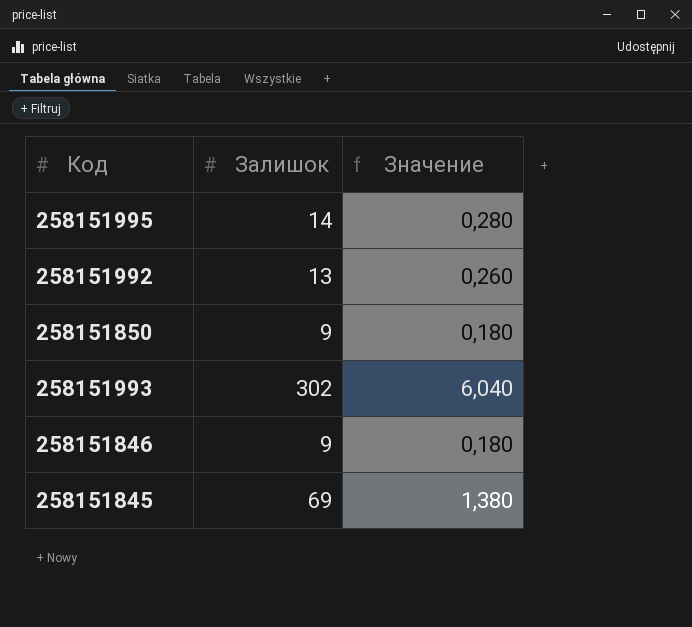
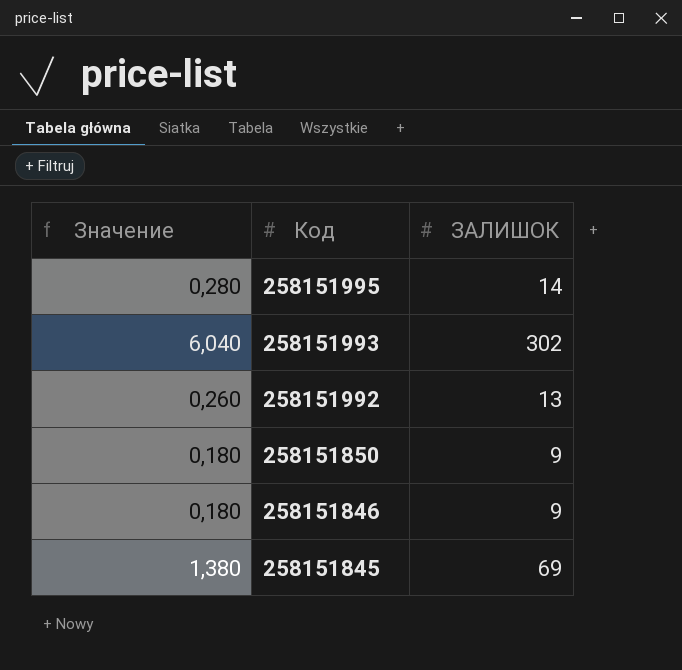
row order: none -> Код descending
column Значение | position: 3 -> 1
column name: Залишок -> ЗАЛИШОК

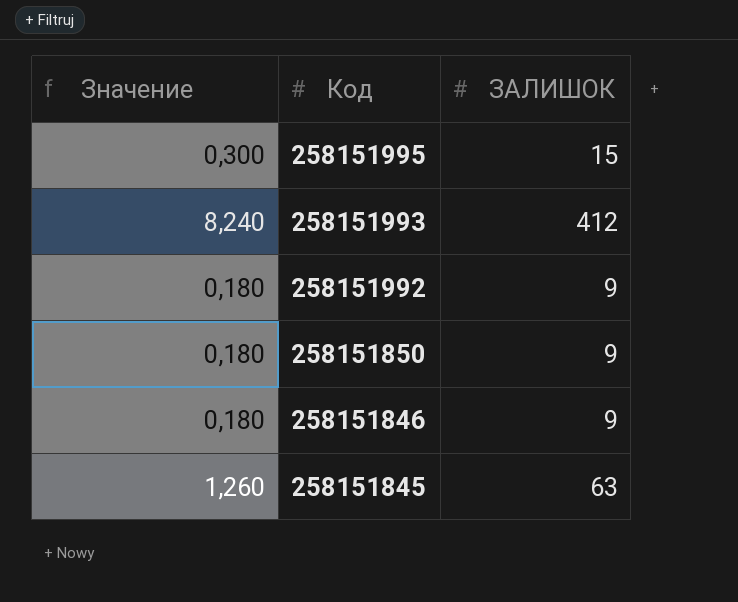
258151995 | Значение: 0,280 -> 0,300
258151995 | ЗАЛИШОК: 14 -> 15
258151993 | Значение: 6,040 -> 8,240
258151993 | ЗАЛИШОК: 302 -> 412
258151992 | Значение: 0,260 -> 0,180
258151992 | ЗАЛИШОК: 13 -> 9
258151845 | Значение: 1,380 -> 1,260
258151845 | ЗАЛИШОК: 69 -> 63

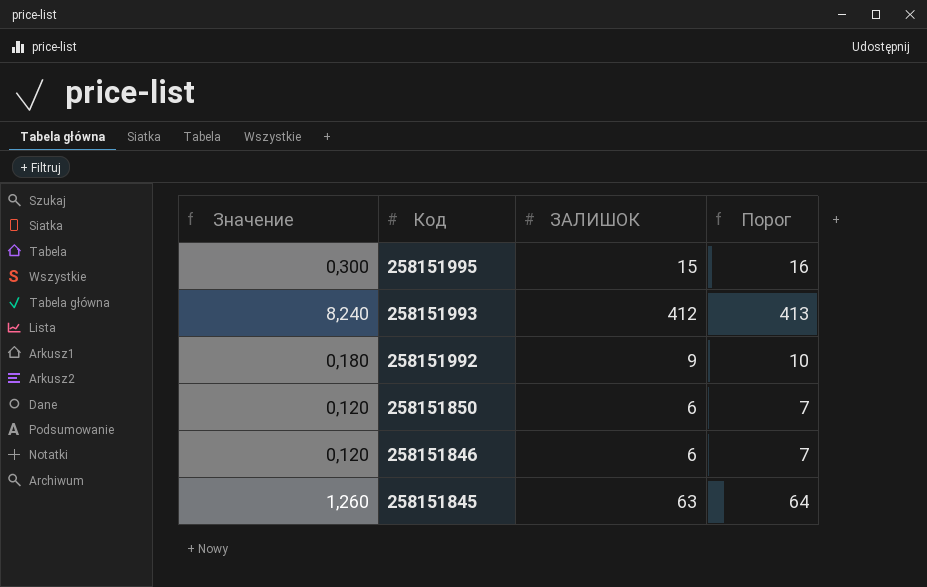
column Порог | formula: none -> [ЗАЛИШОК] + 1
258151850 | Значение: 0,180 -> 0,120
258151850 | ЗАЛИШОК: 9 -> 6
258151846 | Значение: 0,180 -> 0,120
258151846 | ЗАЛИШОК: 9 -> 6

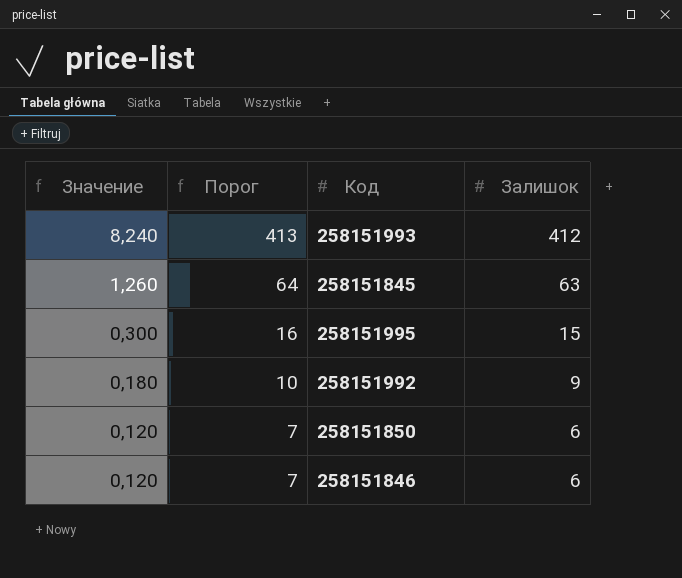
row order: Код descending -> Значение descending
column Порог | position: 4 -> 2
column name: ЗАЛИШОК -> Залишок

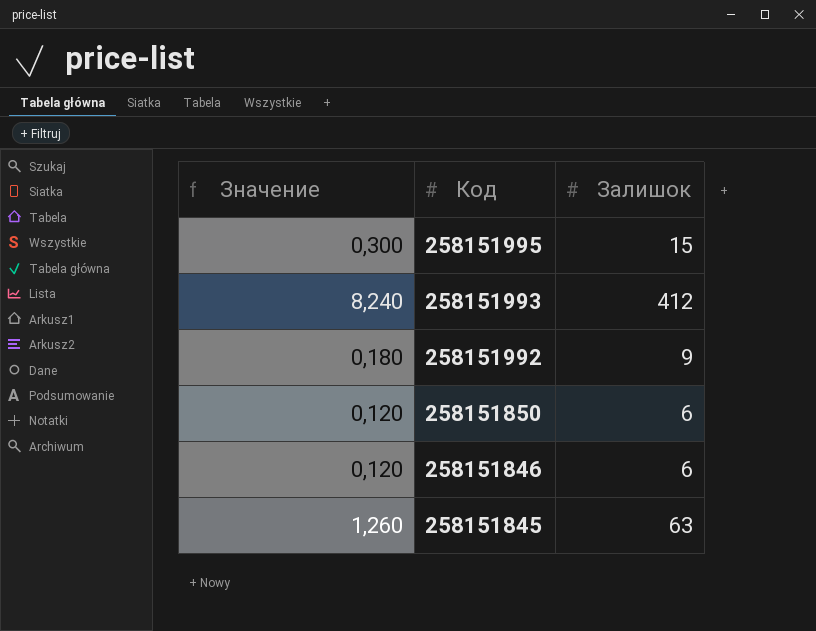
row order: Значение descending -> Код descending
column Порог | formula: [Залишок] + 1 -> none

